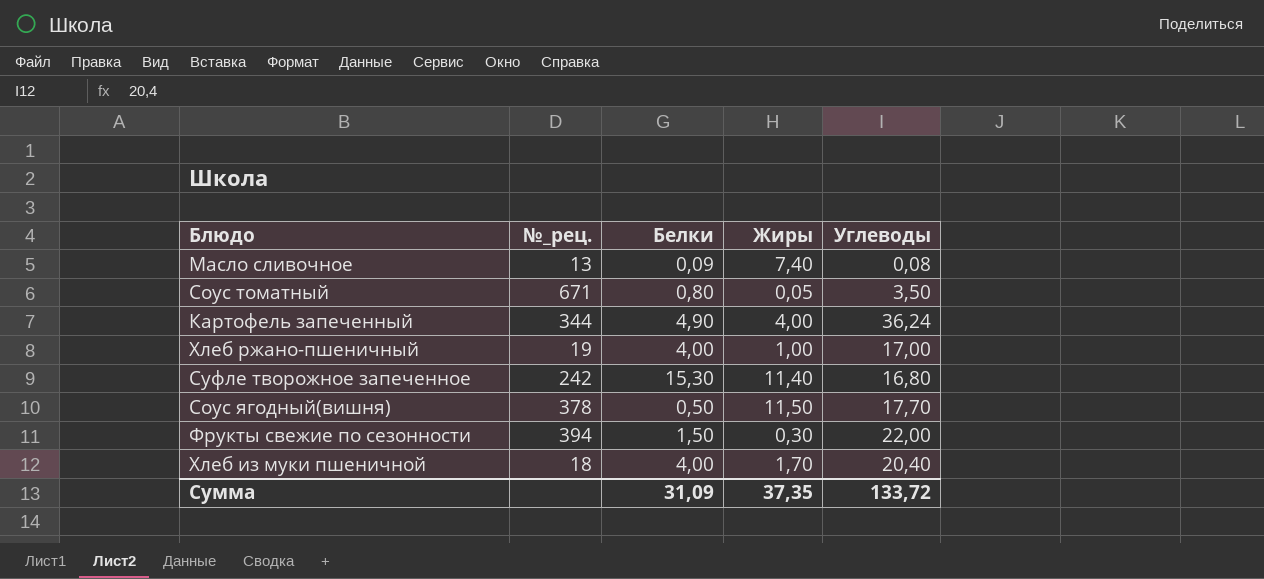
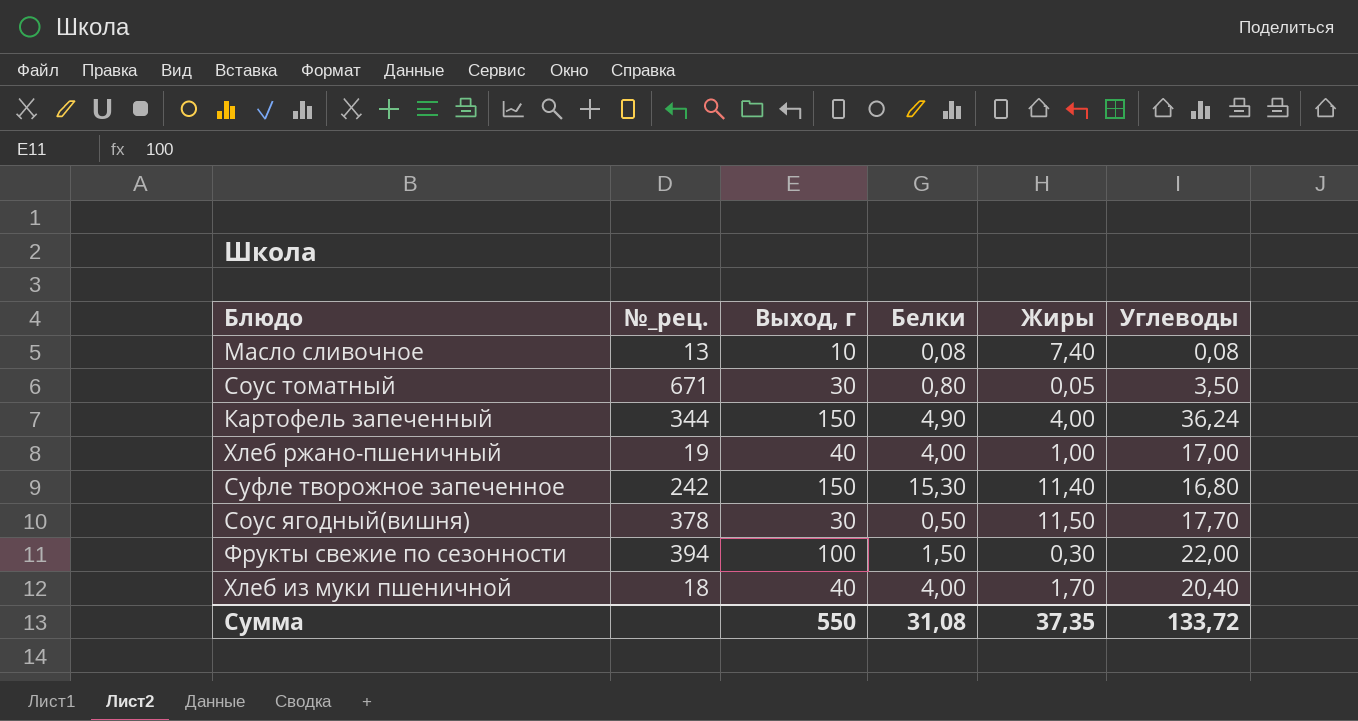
column Выход, г | position: none -> 3
Масло сливочное | Белки: 0,09 -> 0,08
Сумма | Белки: 31,09 -> 31,08

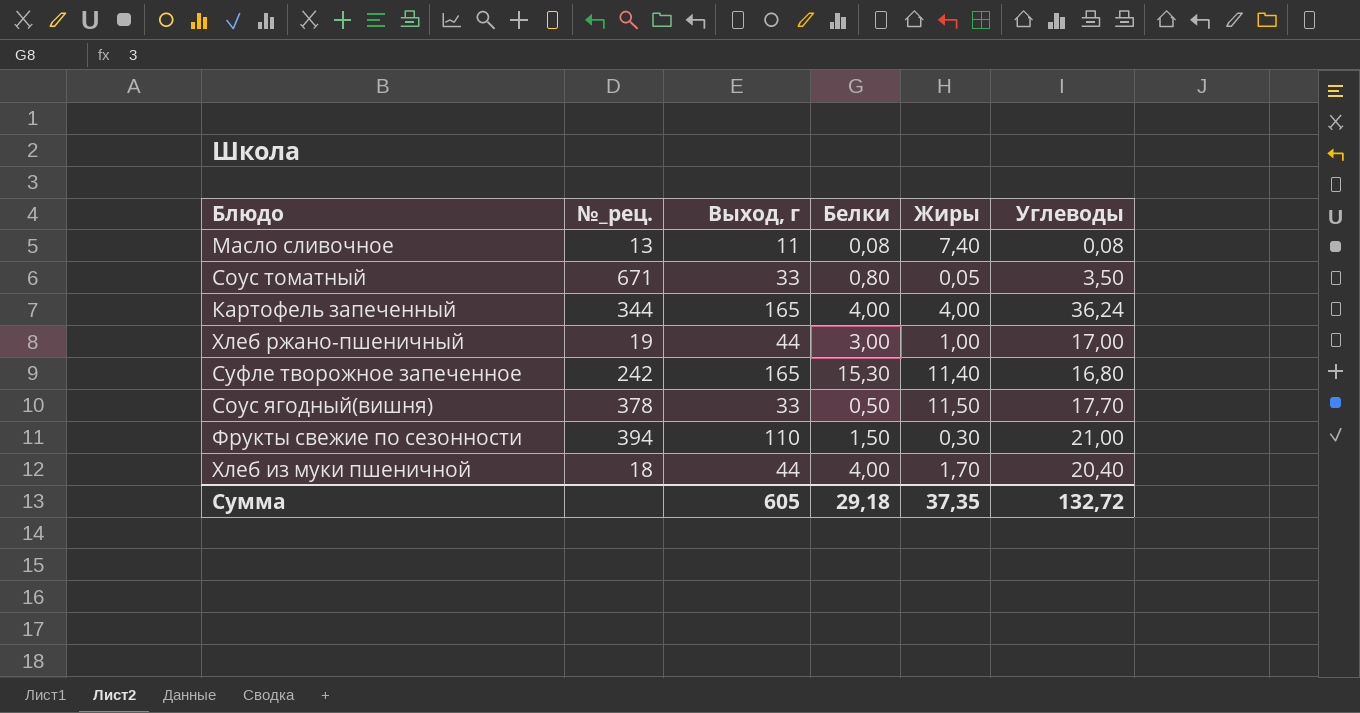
Масло сливочное | Выход, г: 10 -> 11
Соус томатный | Выход, г: 30 -> 33
Картофель запеченный | Выход, г: 150 -> 165
Картофель запеченный | Белки: 4,90 -> 4,00
Хлеб ржано-пшеничный | Выход, г: 40 -> 44
Хлеб ржано-пшеничный | Белки: 4,00 -> 3,00
Суфле творожное запеченное | Выход, г: 150 -> 165
Соус ягодный(вишня) | Выход, г: 30 -> 33
Фрукты свежие по сезонности | Выход, г: 100 -> 110
Фрукты свежие по сезонности | Углеводы: 22,00 -> 21,00
Хлеб из муки пшеничной | Выход, г: 40 -> 44
Сумма | Выход, г: 550 -> 605
Сумма | Белки: 31,08 -> 29,18
Сумма | Углеводы: 133,72 -> 132,72

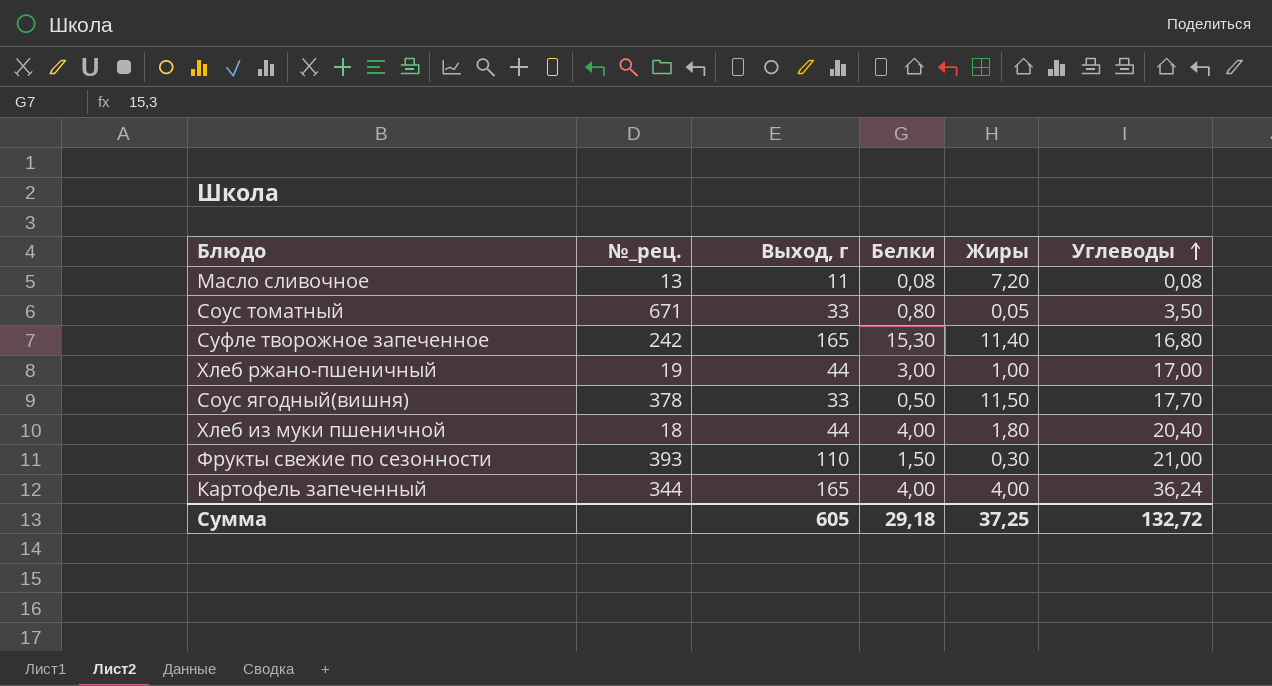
row order: none -> Углеводы ascending
Масло сливочное | Жиры: 7,40 -> 7,20
Хлеб из муки пшеничной | Жиры: 1,70 -> 1,80
Фрукты свежие по сезонности | №_рец.: 394 -> 393
Сумма | Жиры: 37,35 -> 37,25

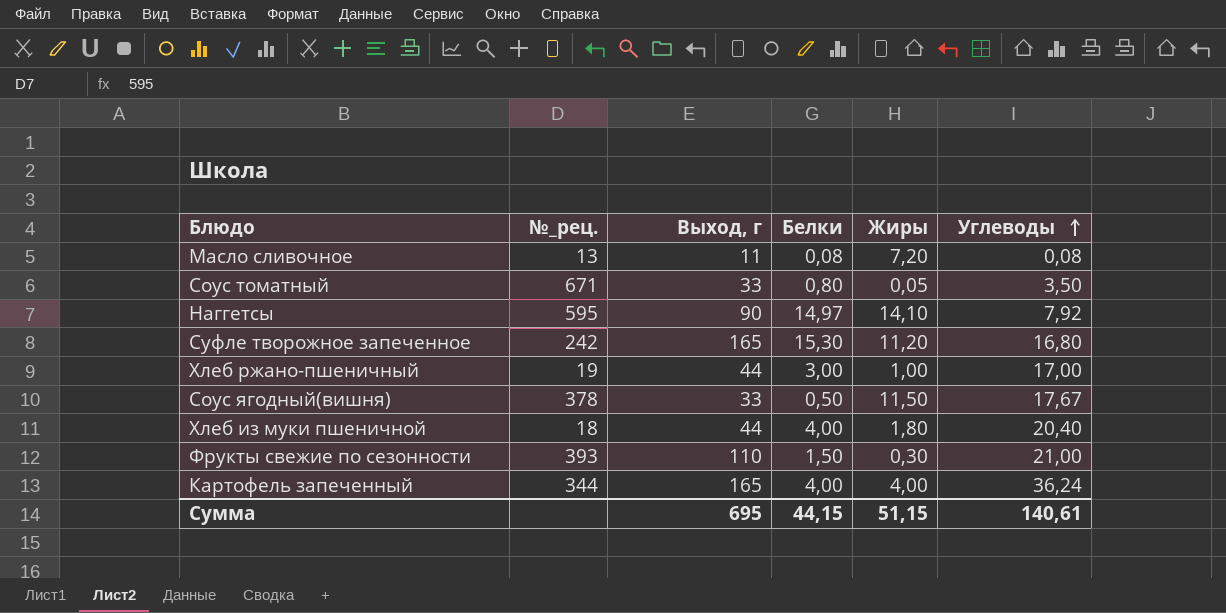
row Наггетсы: none -> 595 | 90 | 14,97 | 14,10 | 7,92
Суфле творожное запеченное | Жиры: 11,40 -> 11,20
Соус ягодный(вишня) | Углеводы: 17,70 -> 17,67
Сумма | Выход, г: 605 -> 695
Сумма | Белки: 29,18 -> 44,15
Сумма | Жиры: 37,25 -> 51,15
Сумма | Углеводы: 132,72 -> 140,61

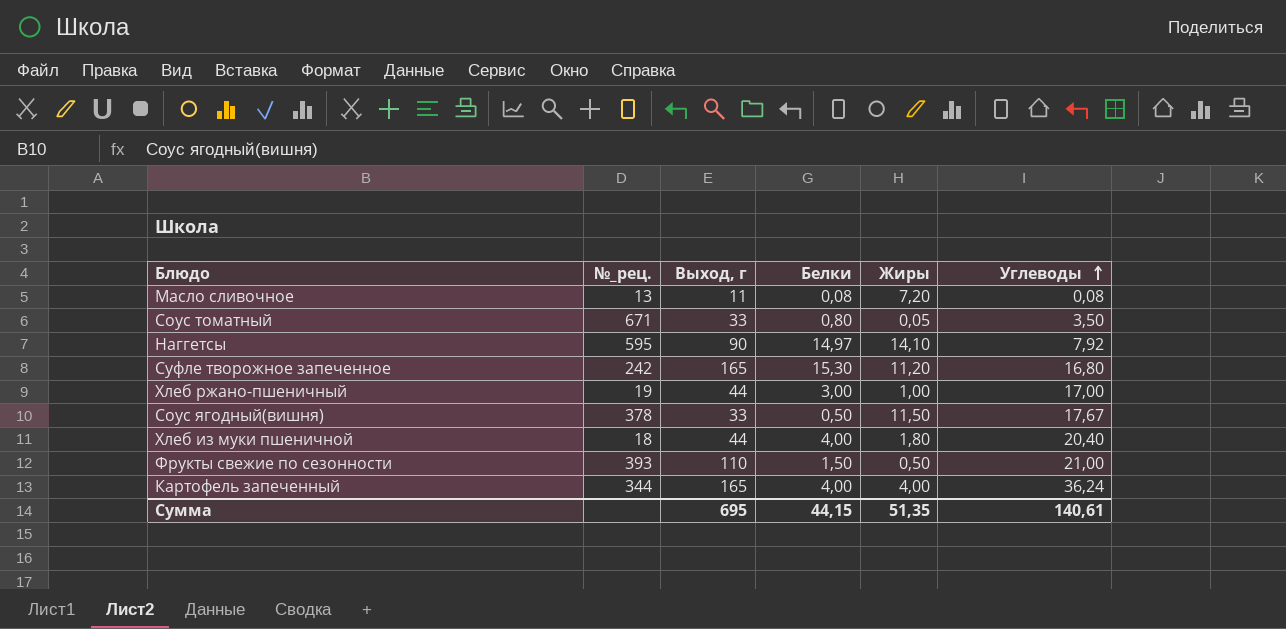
Фрукты свежие по сезонности | Жиры: 0,30 -> 0,50
Сумма | Жиры: 51,15 -> 51,35

